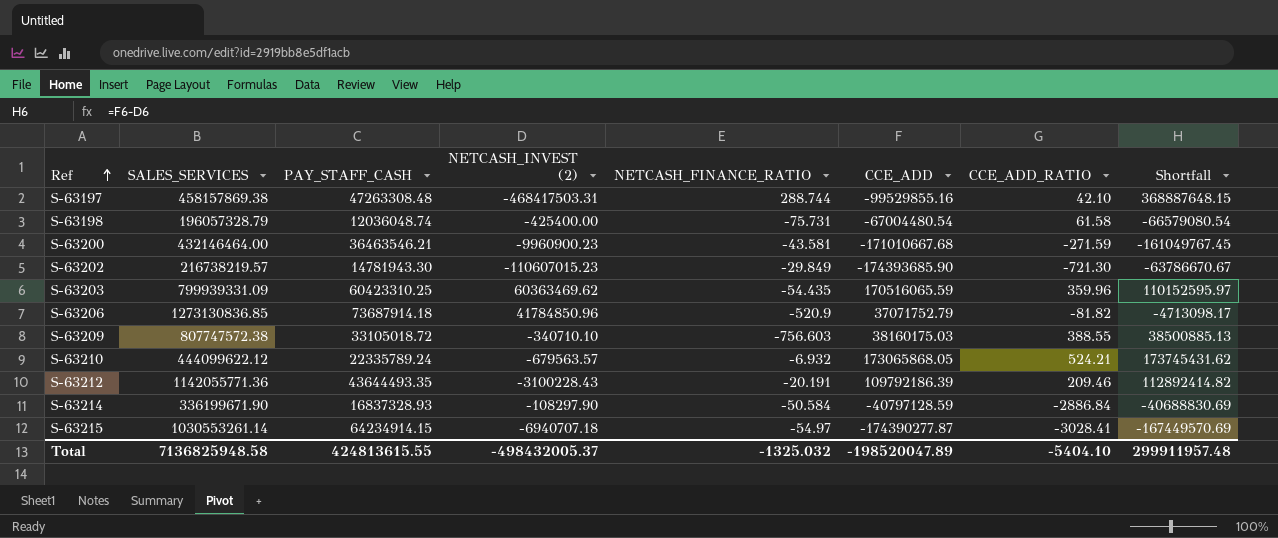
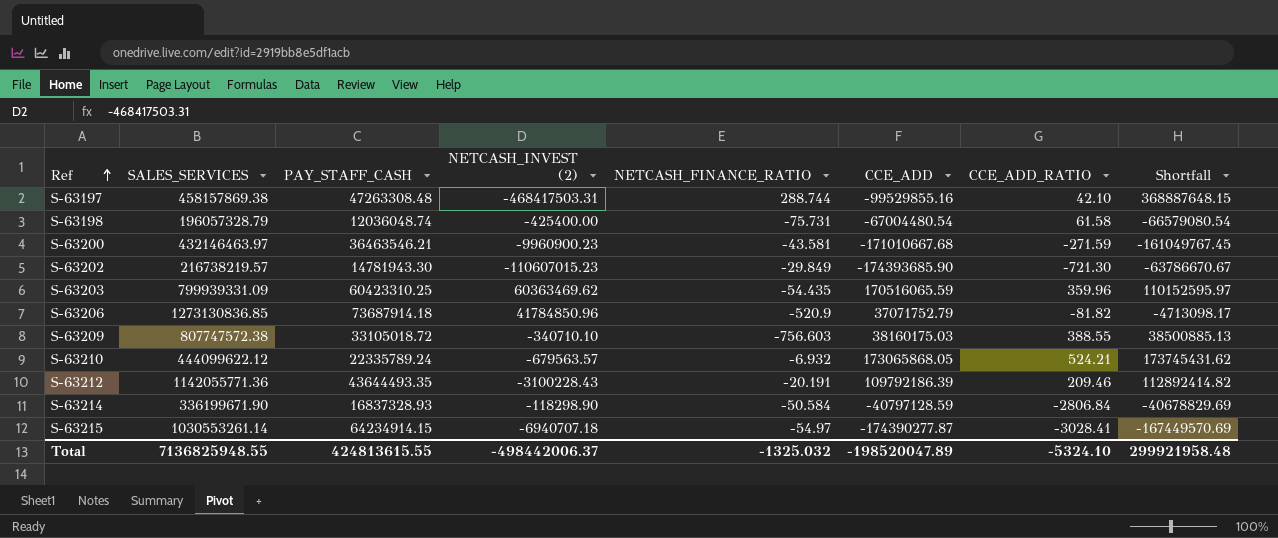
S-63200 | SALES_SERVICES: 432146464.00 -> 432146463.97
S-63214 | NETCASH_INVEST (2): -108297.90 -> -118298.90
S-63214 | CCE_ADD_RATIO: -2886.84 -> -2806.84
S-63214 | Shortfall: -40688830.69 -> -40678829.69
Total | SALES_SERVICES: 7136825948.58 -> 7136825948.55
Total | NETCASH_INVEST (2): -498432005.37 -> -498442006.37
Total | CCE_ADD_RATIO: -5404.10 -> -5324.10
Total | Shortfall: 299911957.48 -> 299921958.48

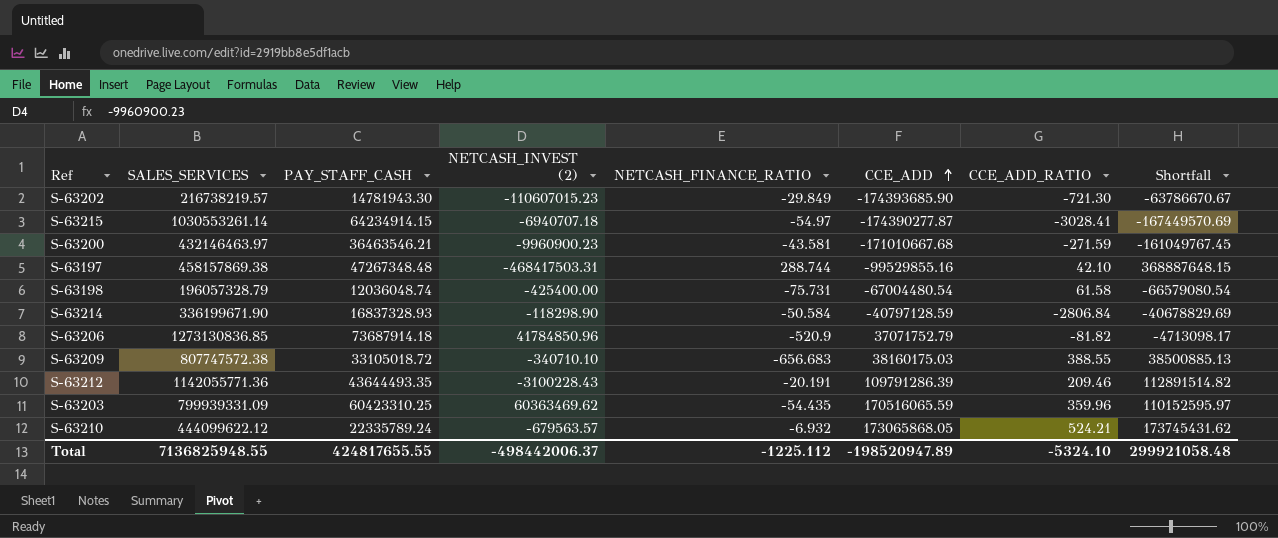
row order: Ref ascending -> CCE_ADD ascending
S-63197 | PAY_STAFF_CASH: 47263308.48 -> 47267348.48
S-63209 | NETCASH_FINANCE_RATIO: -756.603 -> -656.683
S-63212 | CCE_ADD: 109792186.39 -> 109791286.39
S-63212 | Shortfall: 112892414.82 -> 112891514.82
Total | PAY_STAFF_CASH: 424813615.55 -> 424817655.55
Total | NETCASH_FINANCE_RATIO: -1325.032 -> -1225.112
Total | CCE_ADD: -198520047.89 -> -198520947.89
Total | Shortfall: 299921958.48 -> 299921058.48

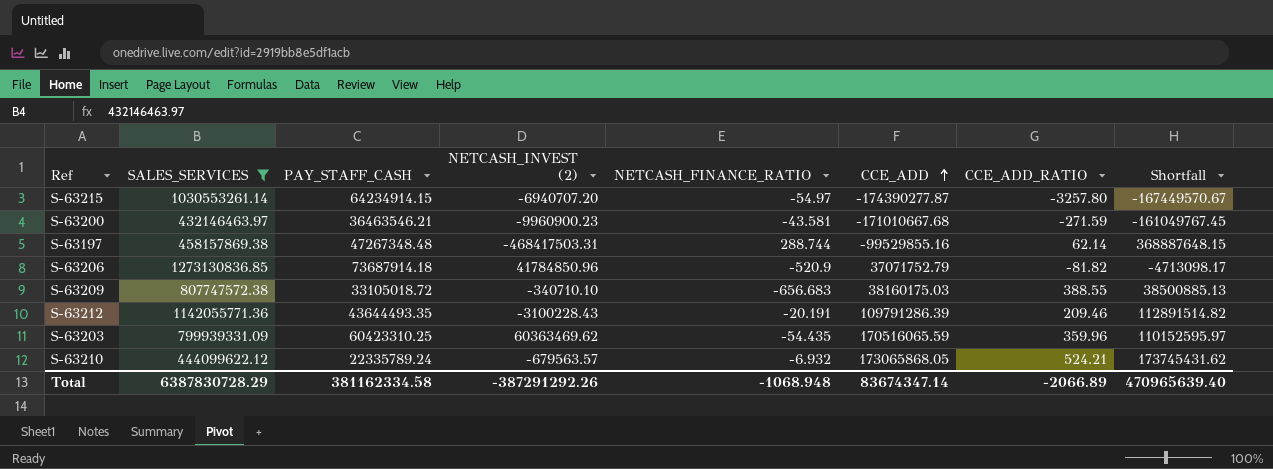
filter: none -> SALES_SERVICES >= 432146463.97
S-63215 | NETCASH_INVEST (2): -6940707.18 -> -6940707.20
S-63215 | CCE_ADD_RATIO: -3028.41 -> -3257.80
S-63215 | Shortfall: -167449570.69 -> -167449570.67
S-63197 | CCE_ADD_RATIO: 42.10 -> 62.14
Total | SALES_SERVICES: 7136825948.55 -> 6387830728.29
Total | PAY_STAFF_CASH: 424817655.55 -> 381162334.58
Total | NETCASH_INVEST (2): -498442006.37 -> -387291292.26
Total | NETCASH_FINANCE_RATIO: -1225.112 -> -1068.948
Total | CCE_ADD: -198520947.89 -> 83674347.14
Total | CCE_ADD_RATIO: -5324.10 -> -2066.89
Total | Shortfall: 299921058.48 -> 470965639.40

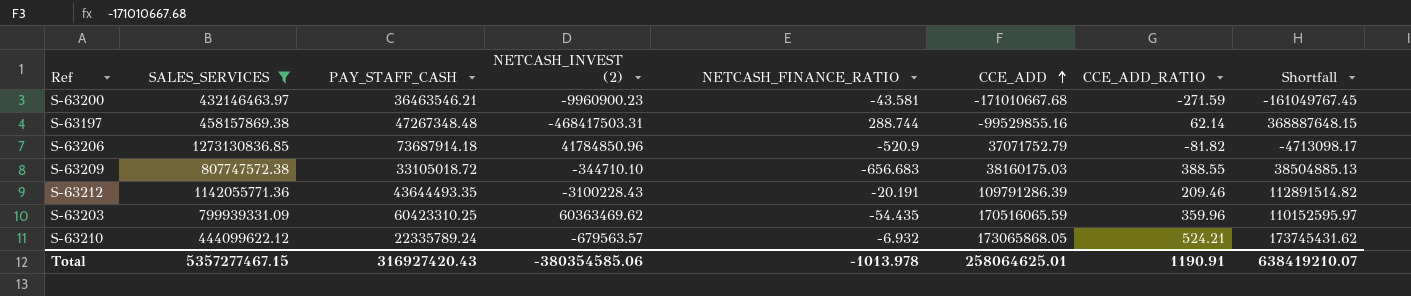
row S-63215: 1030553261.14 | 64234914.15 | -6940707.20 | -54.97 | -174390277.87 | -3257.80 | -167449570.67 -> none
S-63209 | NETCASH_INVEST (2): -340710.10 -> -344710.10
S-63209 | Shortfall: 38500885.13 -> 38504885.13
Total | SALES_SERVICES: 6387830728.29 -> 5357277467.15
Total | PAY_STAFF_CASH: 381162334.58 -> 316927420.43
Total | NETCASH_INVEST (2): -387291292.26 -> -380354585.06
Total | NETCASH_FINANCE_RATIO: -1068.948 -> -1013.978
Total | CCE_ADD: 83674347.14 -> 258064625.01
Total | CCE_ADD_RATIO: -2066.89 -> 1190.91
Total | Shortfall: 470965639.40 -> 638419210.07

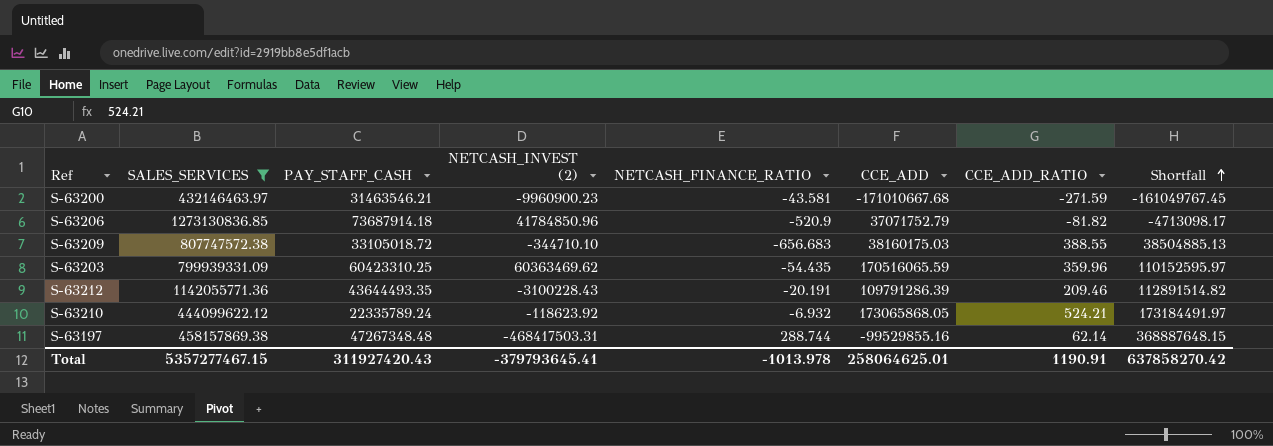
row order: CCE_ADD ascending -> Shortfall ascending
S-63200 | PAY_STAFF_CASH: 36463546.21 -> 31463546.21
S-63210 | NETCASH_INVEST (2): -679563.57 -> -118623.92
S-63210 | Shortfall: 173745431.62 -> 173184491.97
Total | PAY_STAFF_CASH: 316927420.43 -> 311927420.43
Total | NETCASH_INVEST (2): -380354585.06 -> -379793645.41
Total | Shortfall: 638419210.07 -> 637858270.42

